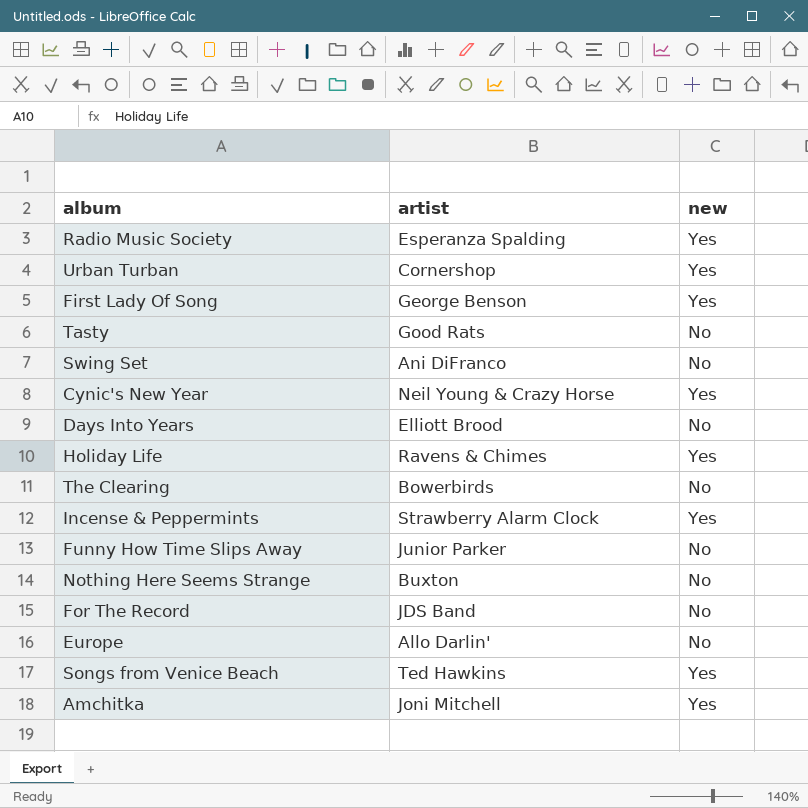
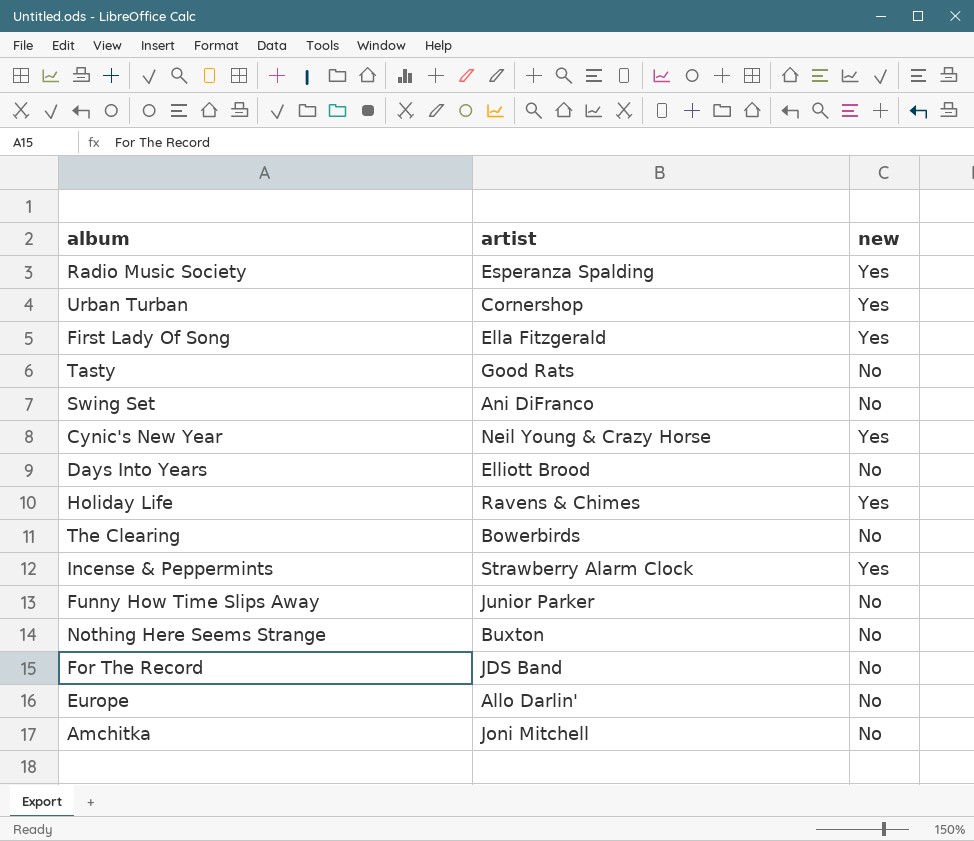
row Songs from Venice Beach: Ted Hawkins | Yes -> none
First Lady Of Song | artist: George Benson -> Ella Fitzgerald
Amchitka | new: Yes -> No

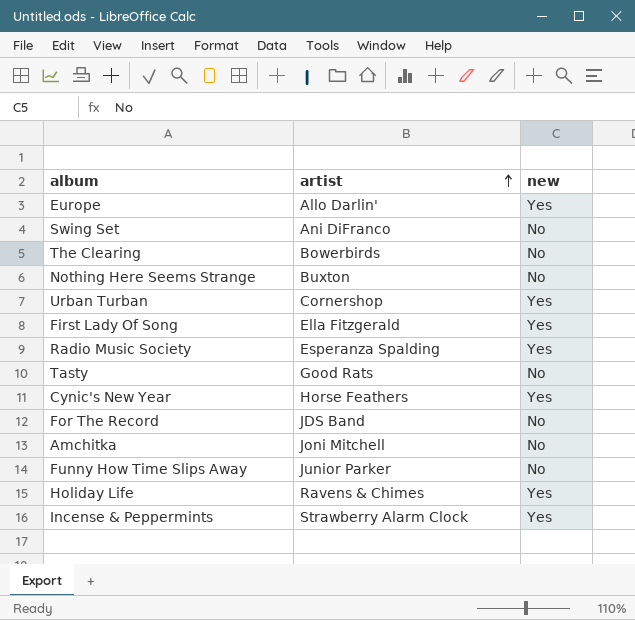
row order: none -> artist ascending
row Days Into Years: Elliott Brood | No -> none
Europe | new: No -> Yes
Cynic's New Year | artist: Neil Young & Crazy Horse -> Horse Feathers

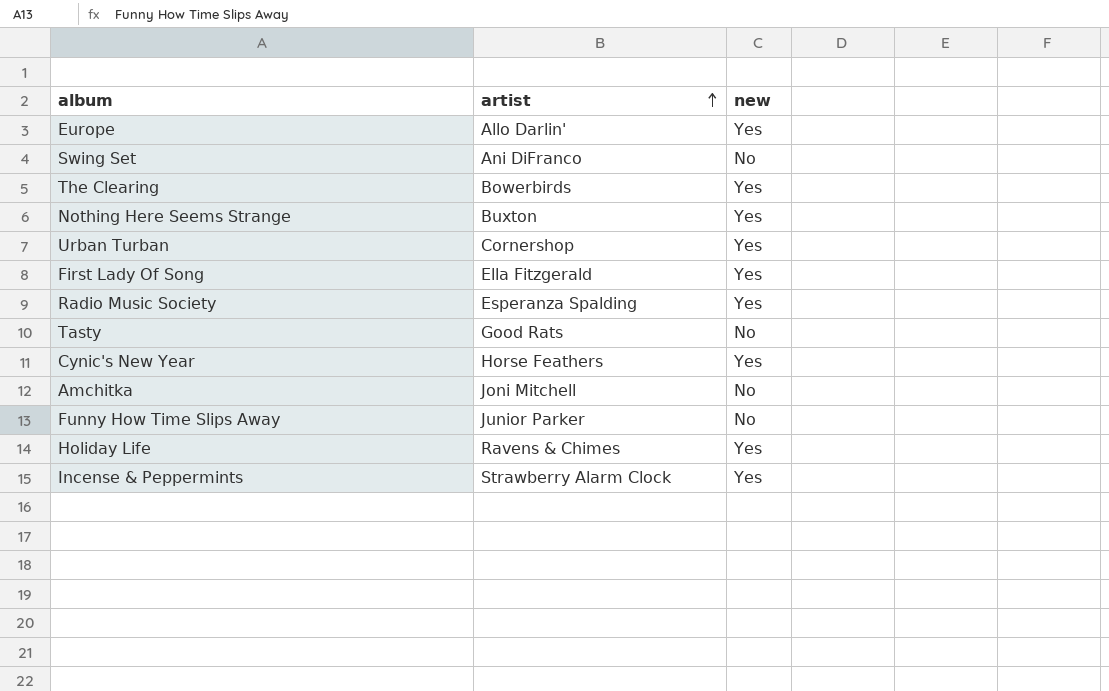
row For The Record: JDS Band | No -> none
The Clearing | new: No -> Yes
Nothing Here Seems Strange | new: No -> Yes

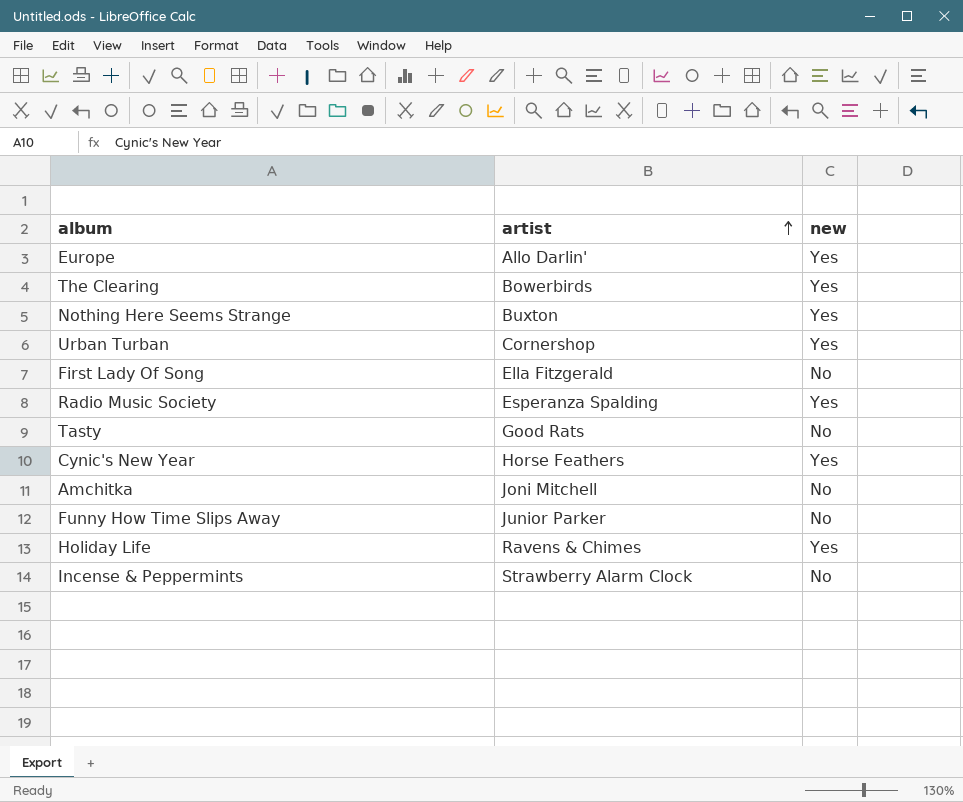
row Swing Set: Ani DiFranco | No -> none
First Lady Of Song | new: Yes -> No
Incense & Peppermints | new: Yes -> No

